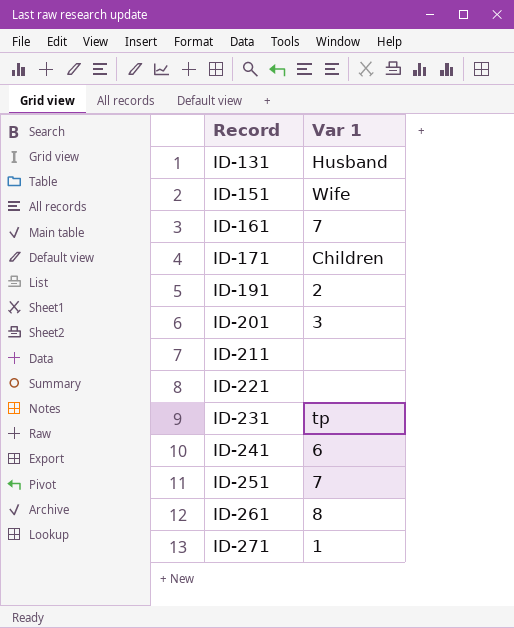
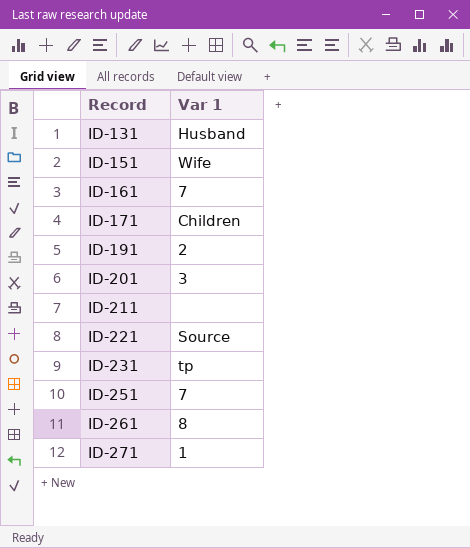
row ID-241: 6 -> none
ID-221 | Var 1: none -> Source

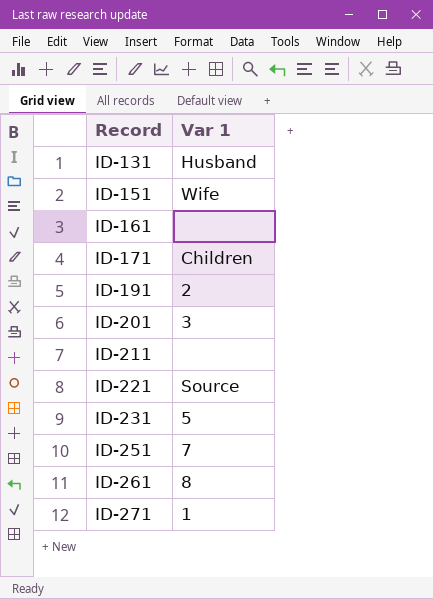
ID-161 | Var 1: 7 -> none
ID-231 | Var 1: tp -> 5

